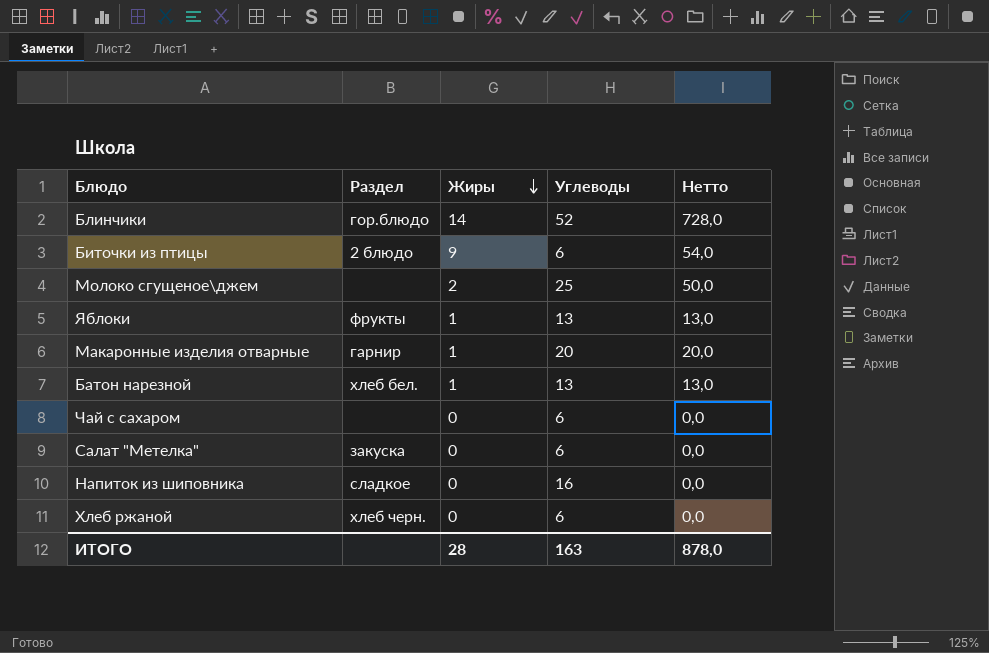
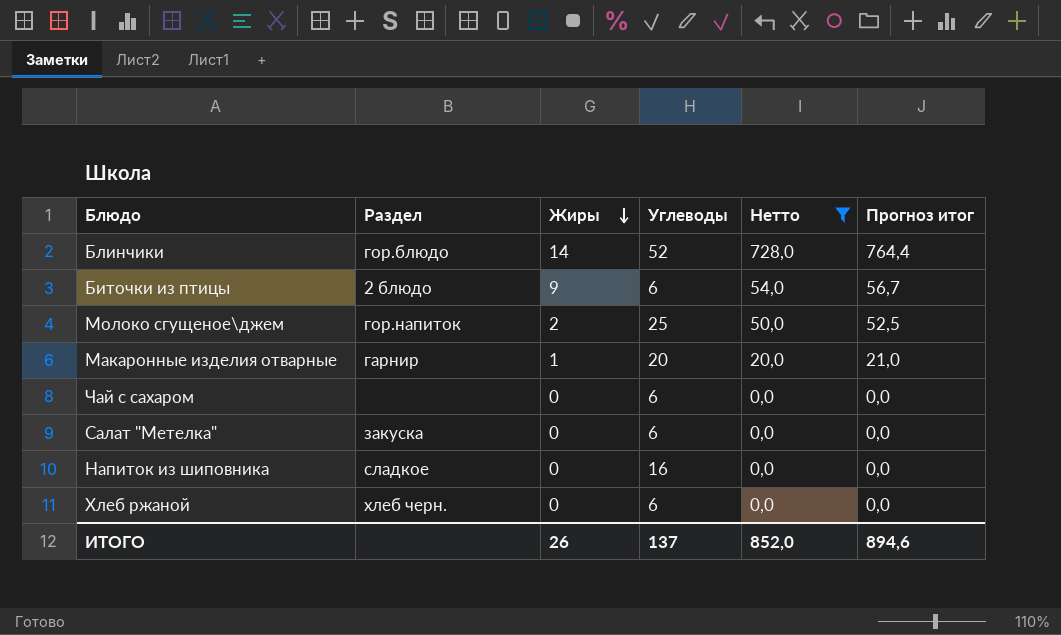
filter: none -> Нетто != 13,0
column Прогноз итог | formula: none -> [Нетто] * 1,05
Молоко сгущеное\джем | Раздел: none -> гор.напиток
ИТОГО | Жиры: 28 -> 26
ИТОГО | Углеводы: 163 -> 137
ИТОГО | Нетто: 878,0 -> 852,0

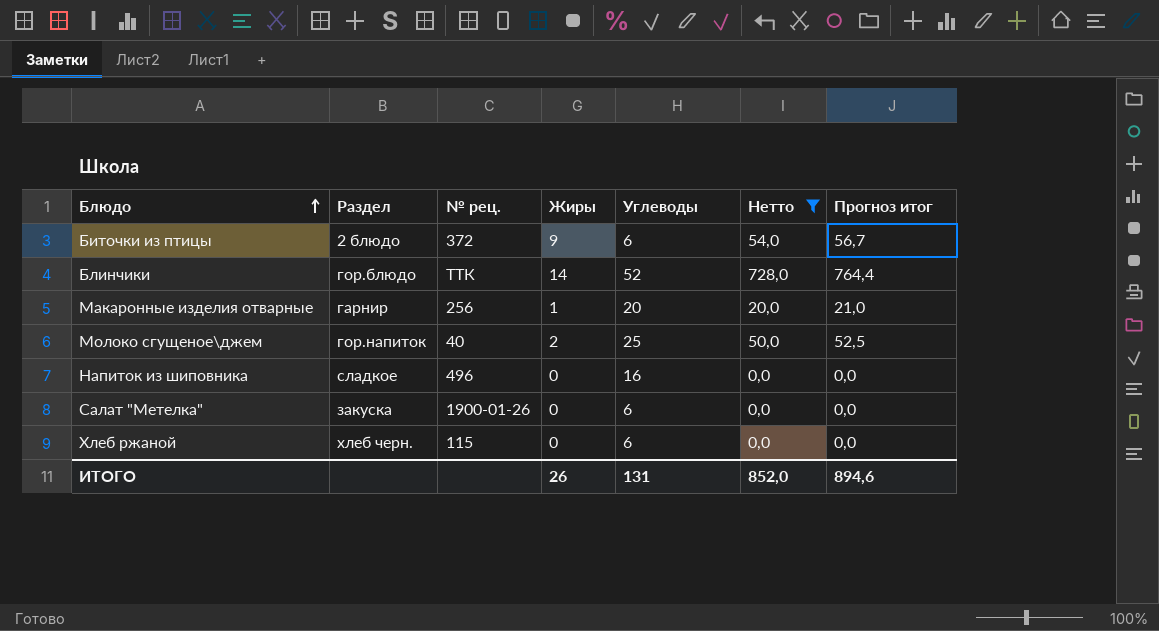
row order: Жиры descending -> Блюдо ascending
column № рец. | position: none -> 3
row Чай с сахаром: none | 0 | 6 | 0,0 | 0,0 -> none
ИТОГО | Углеводы: 137 -> 131

